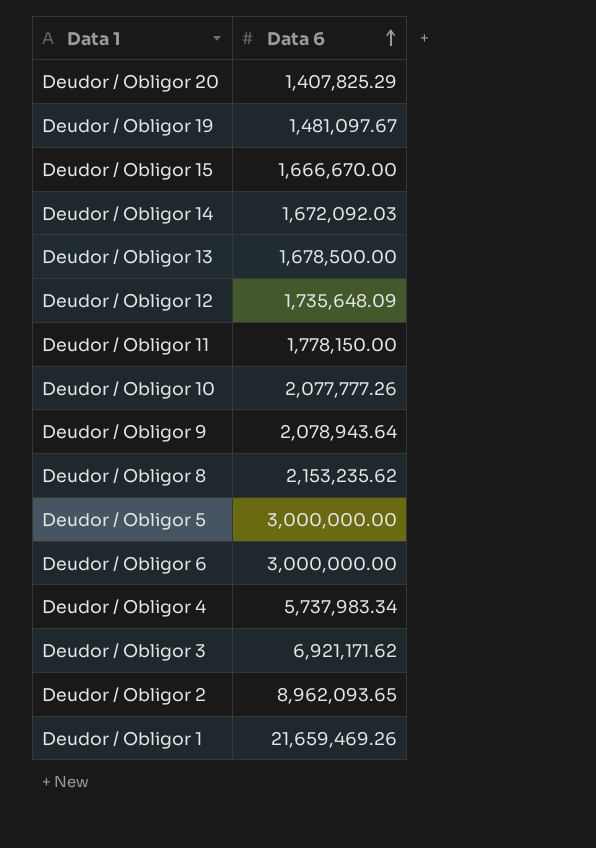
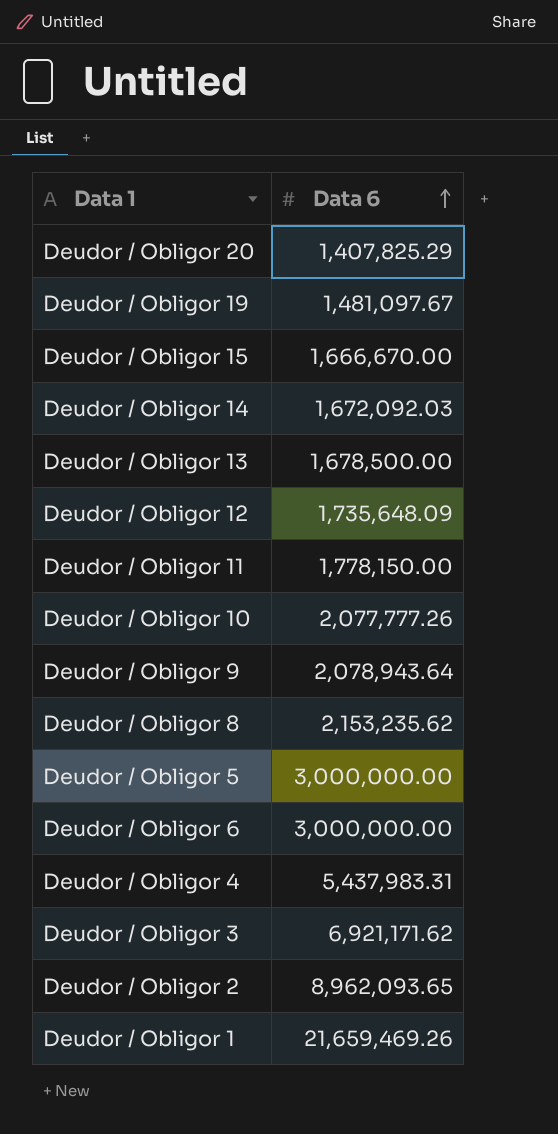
Deudor / Obligor 4 | Data 6: 5,737,983.34 -> 5,437,983.31

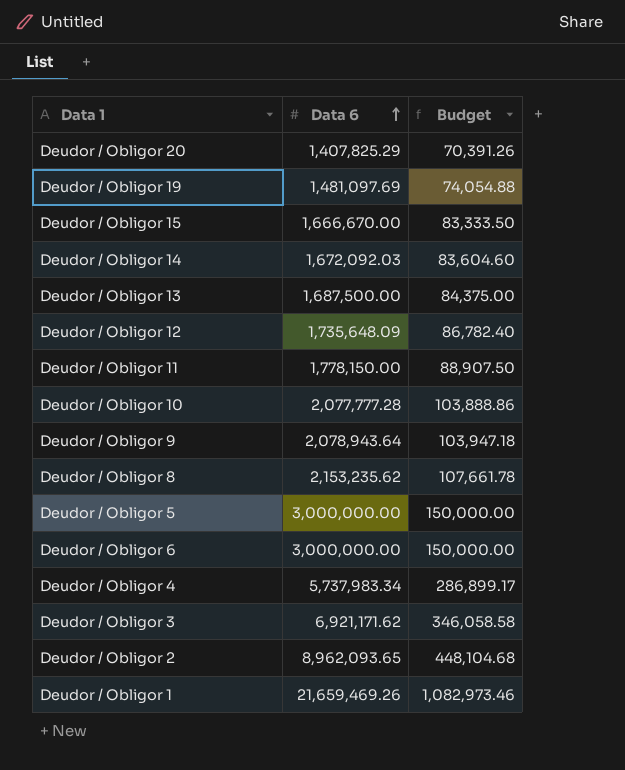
column Budget | formula: none -> [Data 6] * 0.05
Deudor / Obligor 19 | Data 6: 1,481,097.67 -> 1,481,097.69
Deudor / Obligor 13 | Data 6: 1,678,500.00 -> 1,687,500.00
Deudor / Obligor 10 | Data 6: 2,077,777.26 -> 2,077,777.28
Deudor / Obligor 4 | Data 6: 5,437,983.31 -> 5,737,983.34

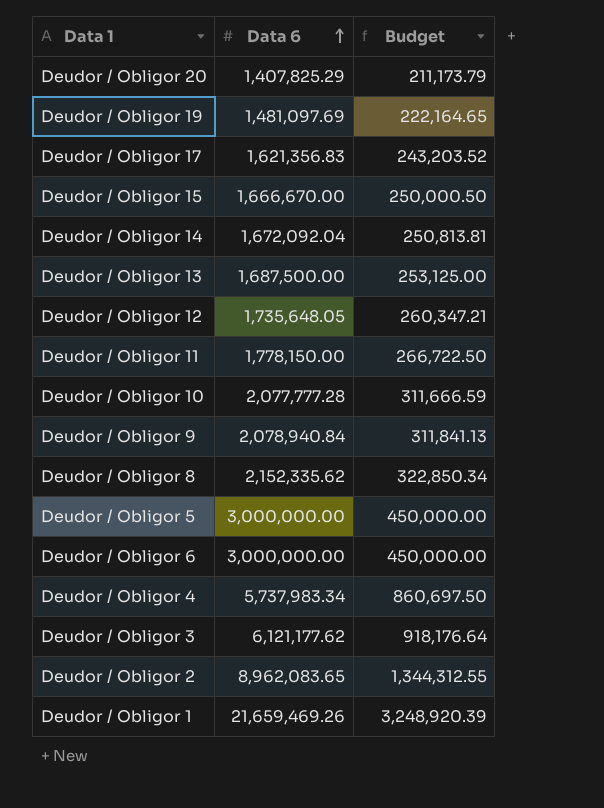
column Budget | formula: [Data 6] * 0.05 -> [Data 6] * 0.15
row Deudor / Obligor 17: none -> 1,621,356.83 | 243,203.52
Deudor / Obligor 14 | Data 6: 1,672,092.03 -> 1,672,092.04
Deudor / Obligor 12 | Data 6: 1,735,648.09 -> 1,735,648.05
Deudor / Obligor 9 | Data 6: 2,078,943.64 -> 2,078,940.84
Deudor / Obligor 8 | Data 6: 2,153,235.62 -> 2,152,335.62
Deudor / Obligor 3 | Data 6: 6,921,171.62 -> 6,121,177.62
Deudor / Obligor 2 | Data 6: 8,962,093.65 -> 8,962,083.65

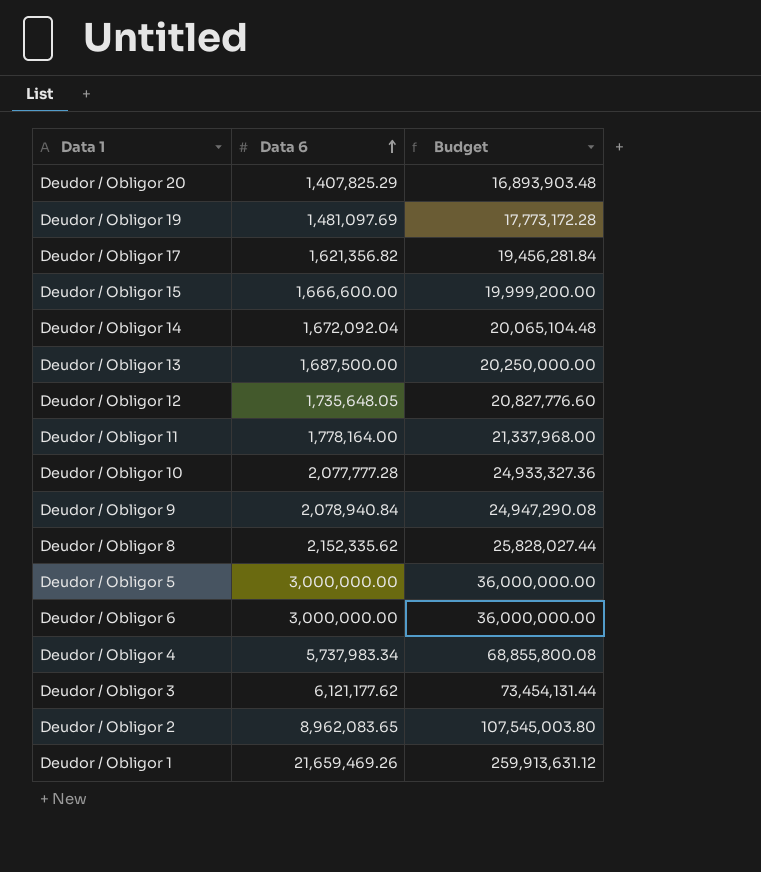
column Budget | formula: [Data 6] * 0.15 -> [Data 6] * 12
Deudor / Obligor 17 | Data 6: 1,621,356.83 -> 1,621,356.82
Deudor / Obligor 15 | Data 6: 1,666,670.00 -> 1,666,600.00
Deudor / Obligor 11 | Data 6: 1,778,150.00 -> 1,778,164.00

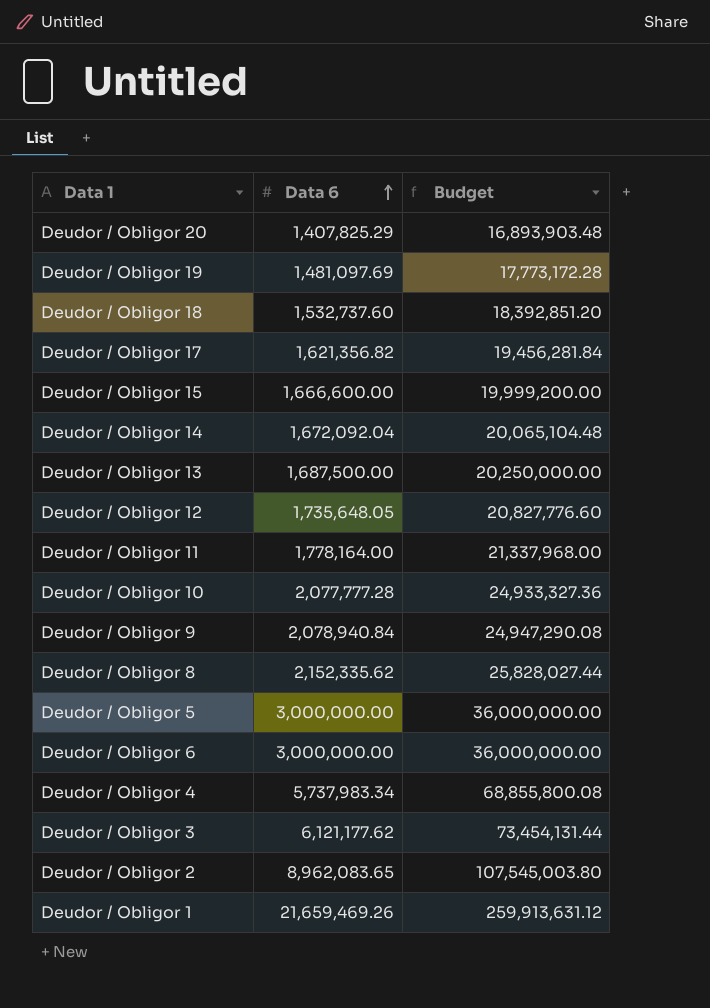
row Deudor / Obligor 18: none -> 1,532,737.60 | 18,392,851.20

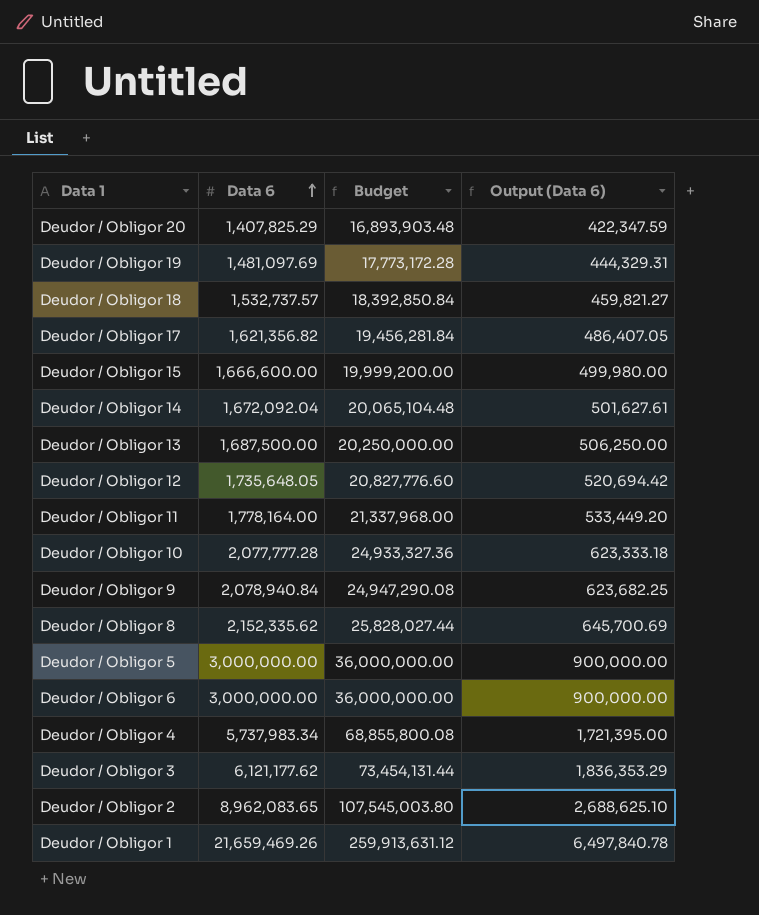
column Output (Data 6) | formula: none -> [Data 6] * 0.3
Deudor / Obligor 18 | Data 6: 1,532,737.60 -> 1,532,737.57
Deudor / Obligor 18 | Budget: 18,392,851.20 -> 18,392,850.84

